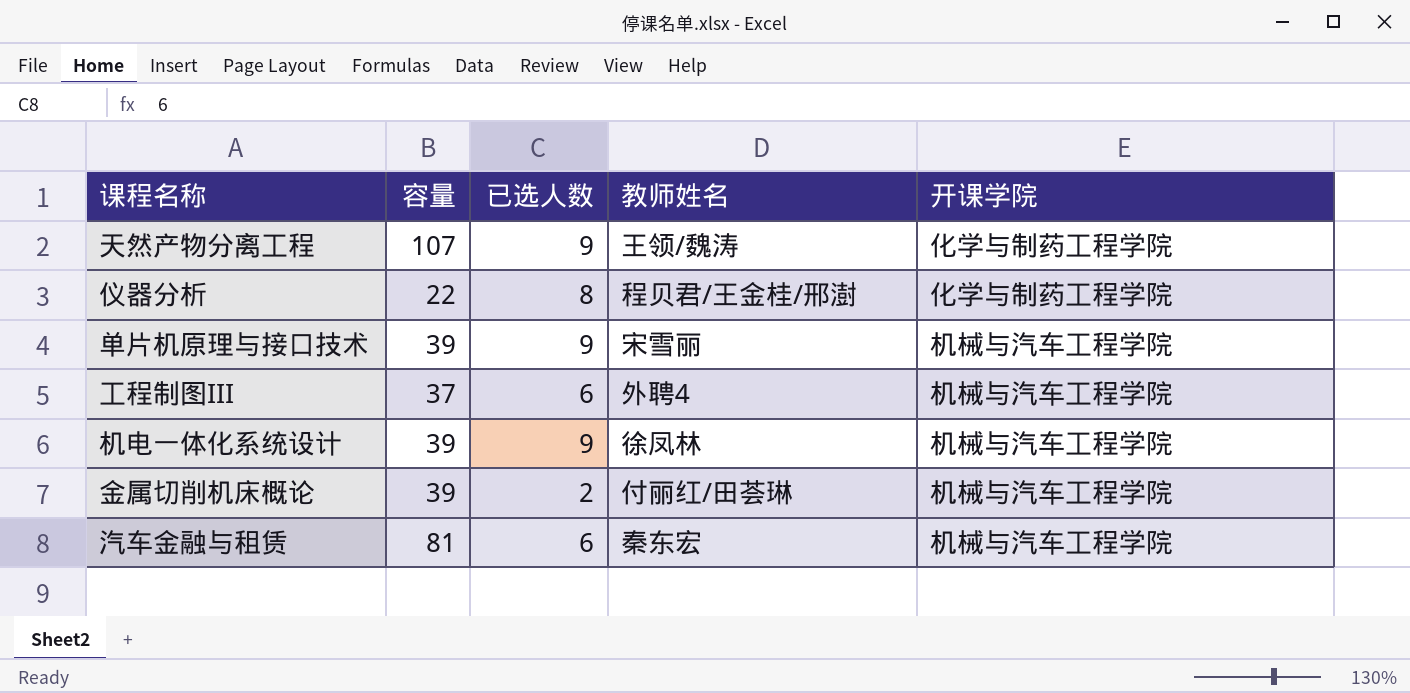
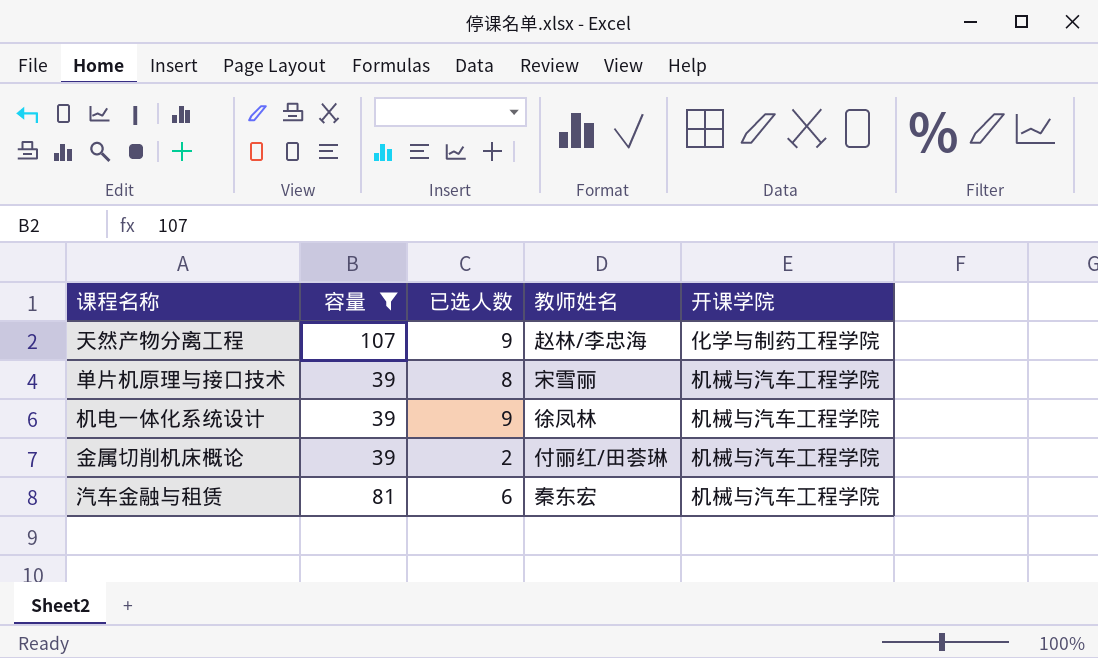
filter: none -> 容量 >= 39
天然产物分离工程 | 教师姓名: 王领/魏涛 -> 赵林/李忠海
单片机原理与接口技术 | 已选人数: 9 -> 8

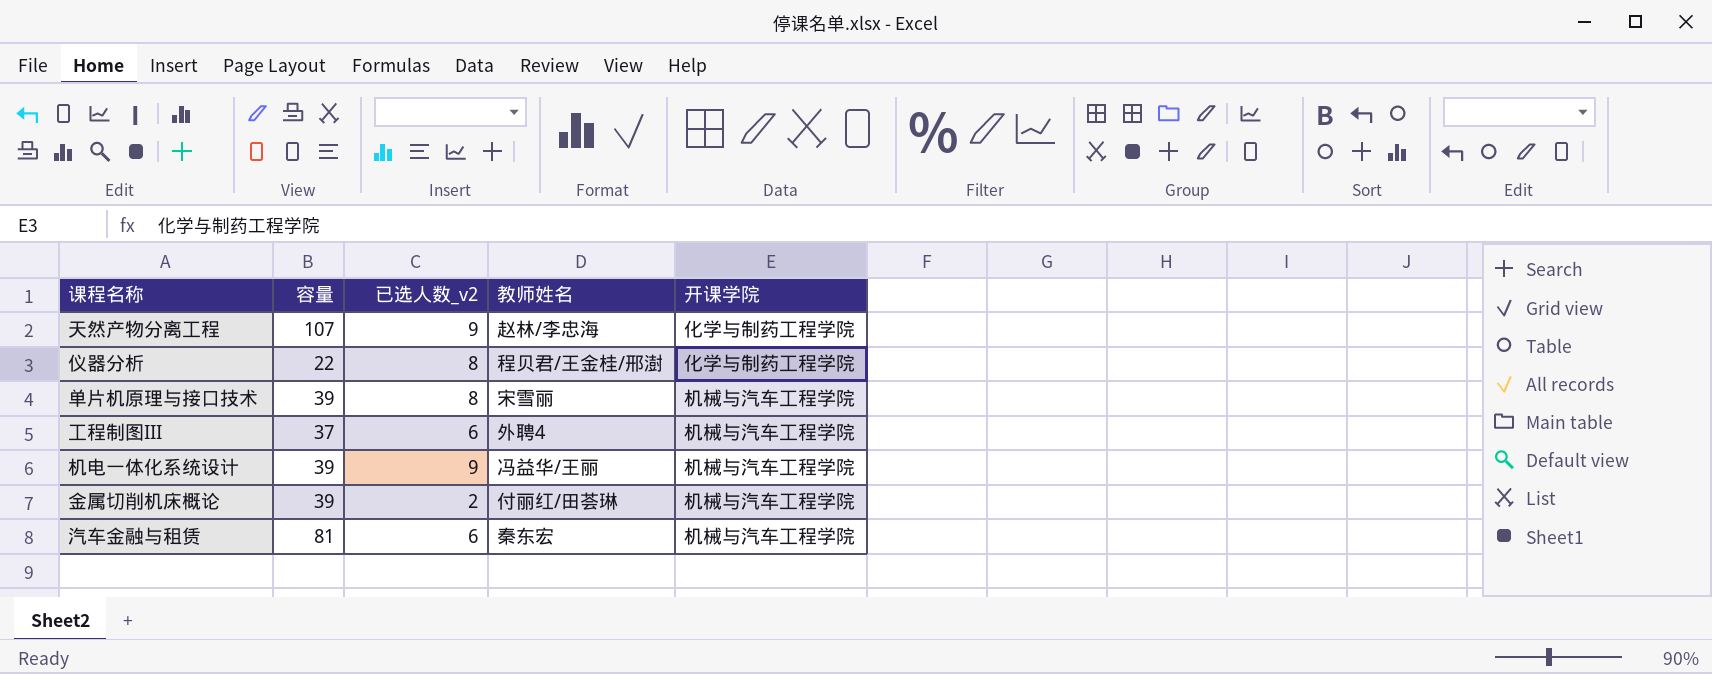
filter: 容量 >= 39 -> none
column name: 已选人数 -> 已选人数_v2
机电一体化系统设计 | 教师姓名: 徐凤林 -> 冯益华/王丽

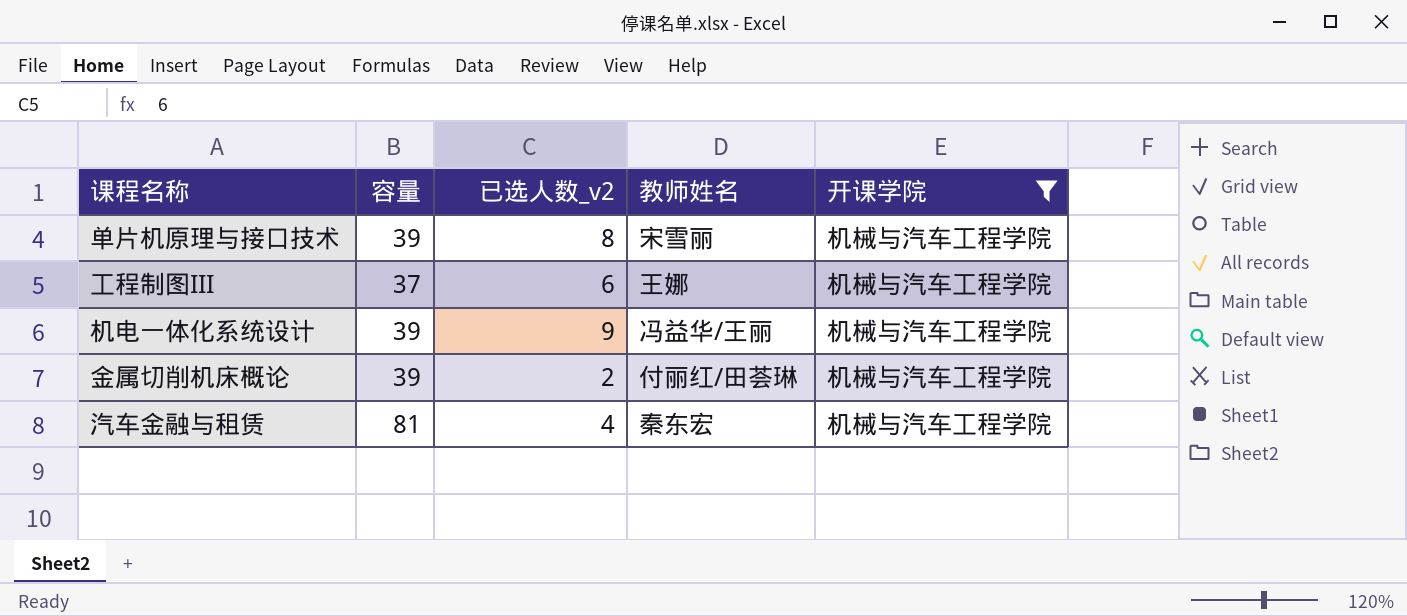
filter: none -> 开课学院 = 机械与汽车工程学院
工程制图III | 教师姓名: 外聘4 -> 王娜
汽车金融与租赁 | 已选人数_v2: 6 -> 4

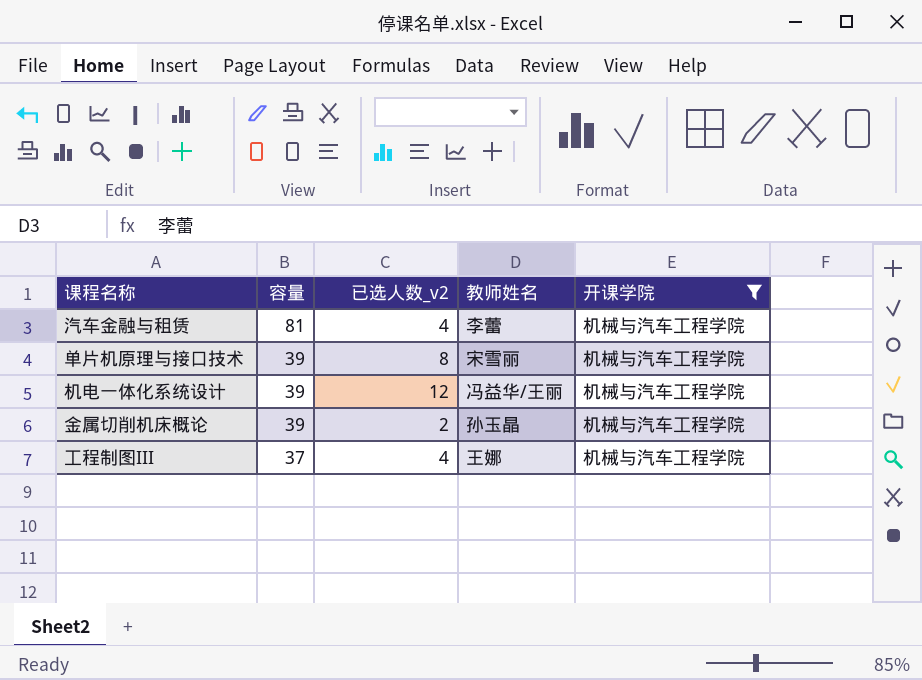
row order: none -> 容量 descending
汽车金融与租赁 | 教师姓名: 秦东宏 -> 李蕾
机电一体化系统设计 | 已选人数_v2: 9 -> 12
金属切削机床概论 | 教师姓名: 付丽红/田荟琳 -> 孙玉晶
工程制图III | 已选人数_v2: 6 -> 4

